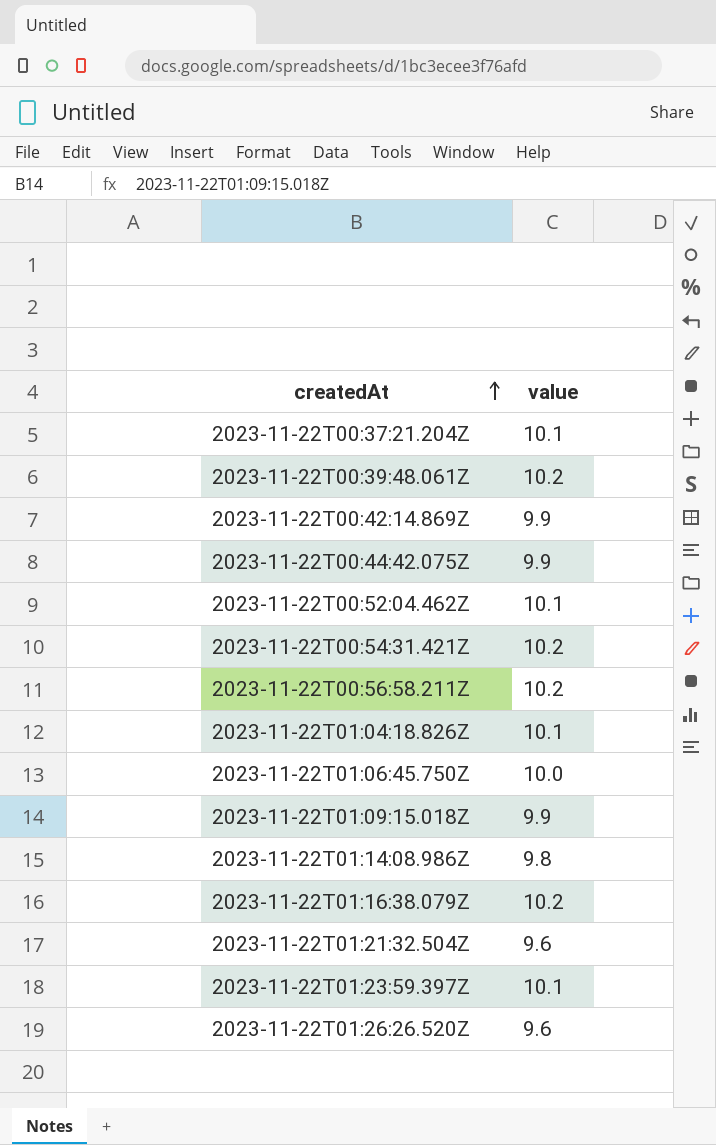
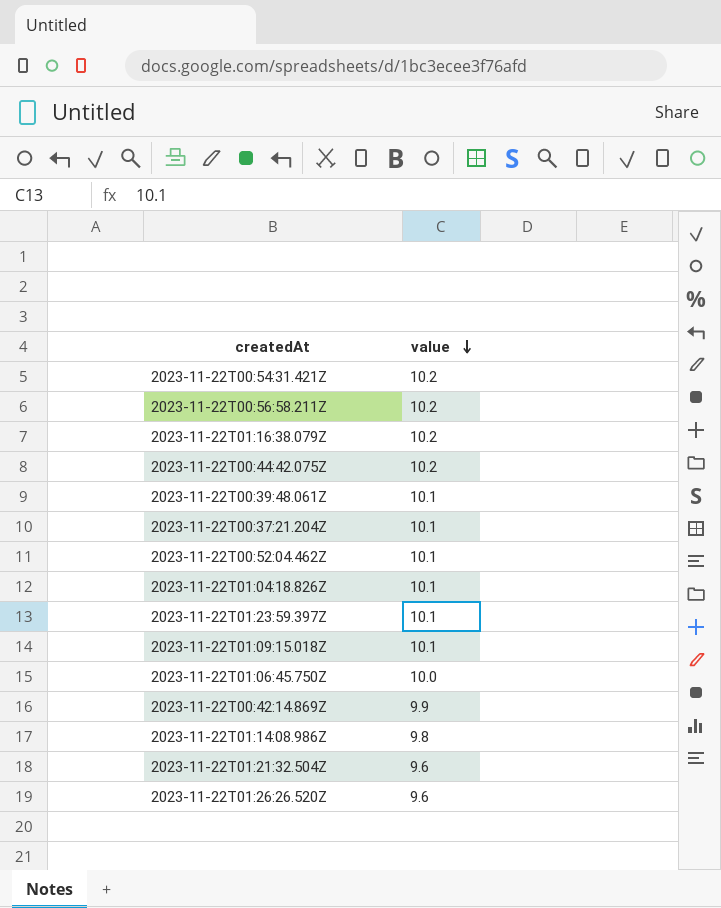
row order: createdAt ascending -> value descending
2023-11-22T00:44:42.075Z | value: 9.9 -> 10.2
2023-11-22T00:39:48.061Z | value: 10.2 -> 10.1
2023-11-22T01:09:15.018Z | value: 9.9 -> 10.1

